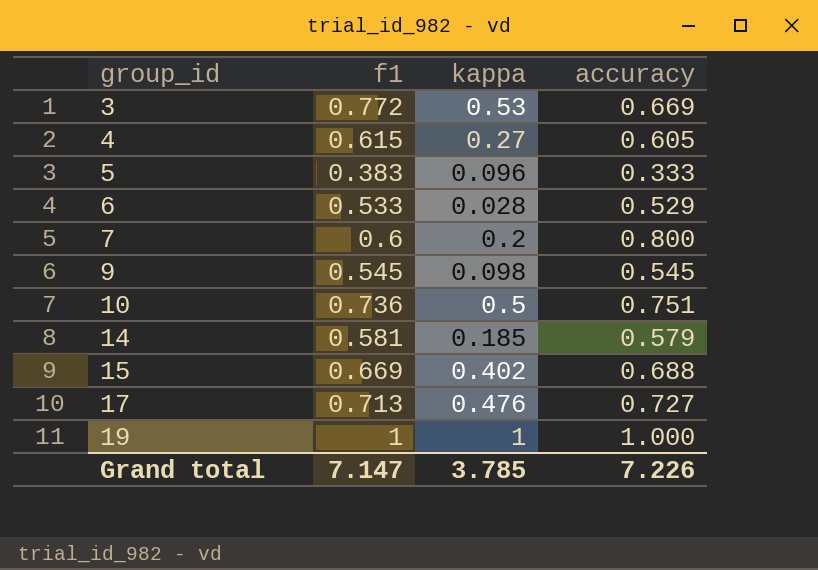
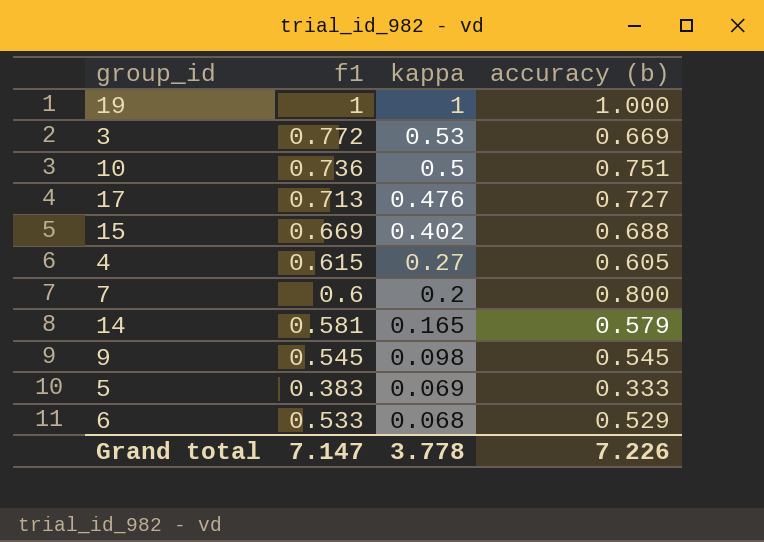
row order: group_id ascending -> kappa descending
column name: accuracy -> accuracy (b)
14 | kappa: 0.185 -> 0.165
5 | kappa: 0.096 -> 0.069
6 | kappa: 0.028 -> 0.068
Grand total | kappa: 3.785 -> 3.778

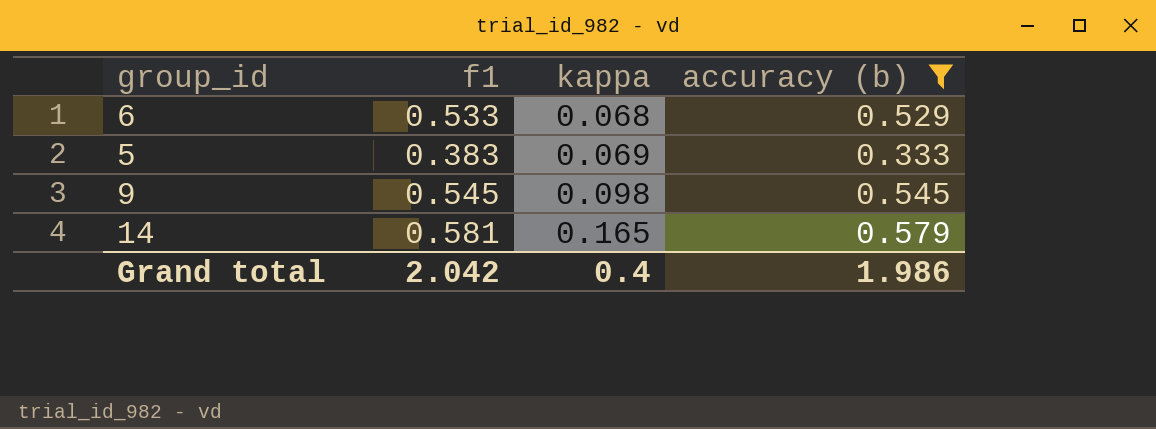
filter: none -> accuracy (b) <= 0.579
row order: kappa descending -> kappa ascending
Grand total | f1: 7.147 -> 2.042
Grand total | kappa: 3.778 -> 0.4
Grand total | accuracy (b): 7.226 -> 1.986

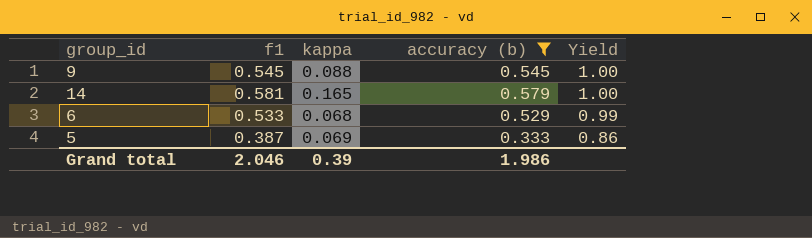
row order: kappa ascending -> Yield descending
column Yield | formula: none -> [accuracy (b)] / [f1]
9 | kappa: 0.098 -> 0.088
5 | f1: 0.383 -> 0.387
Grand total | f1: 2.042 -> 2.046
Grand total | kappa: 0.4 -> 0.39

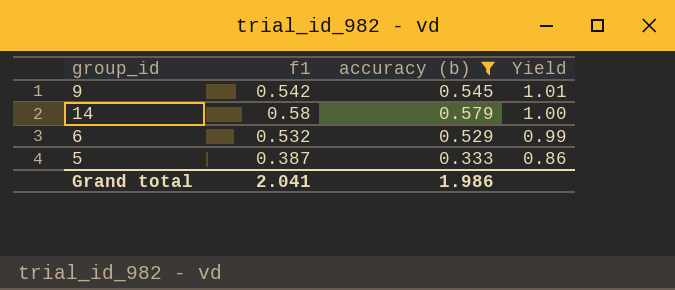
column kappa | position: 3 -> none
9 | f1: 0.545 -> 0.542
9 | Yield: 1.00 -> 1.01
14 | f1: 0.581 -> 0.58
6 | f1: 0.533 -> 0.532
Grand total | f1: 2.046 -> 2.041

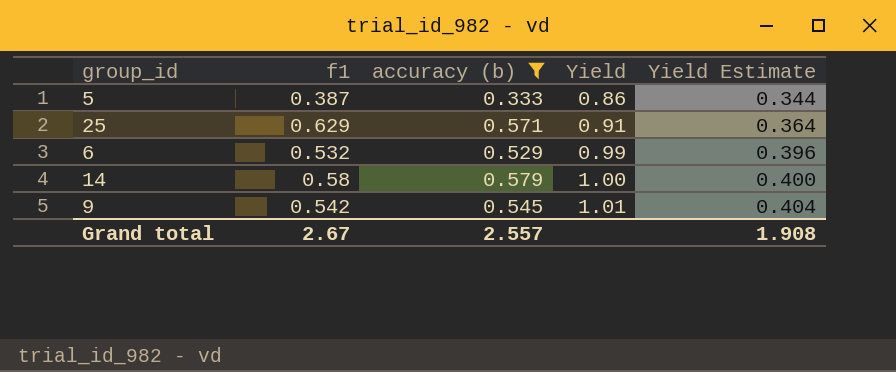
row order: Yield descending -> Yield ascending
column Yield Estimate | formula: none -> [Yield] * 0.4
row 25: none -> 0.629 | 0.571 | 0.91 | 0.364
Grand total | f1: 2.041 -> 2.67
Grand total | accuracy (b): 1.986 -> 2.557

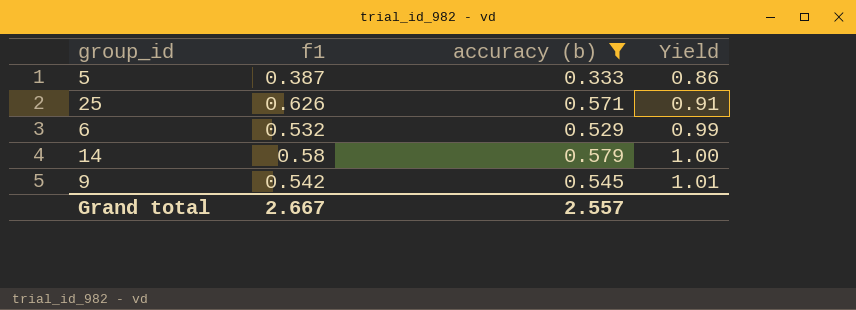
column Yield Estimate | formula: [Yield] * 0.4 -> none
25 | f1: 0.629 -> 0.626
Grand total | f1: 2.67 -> 2.667

